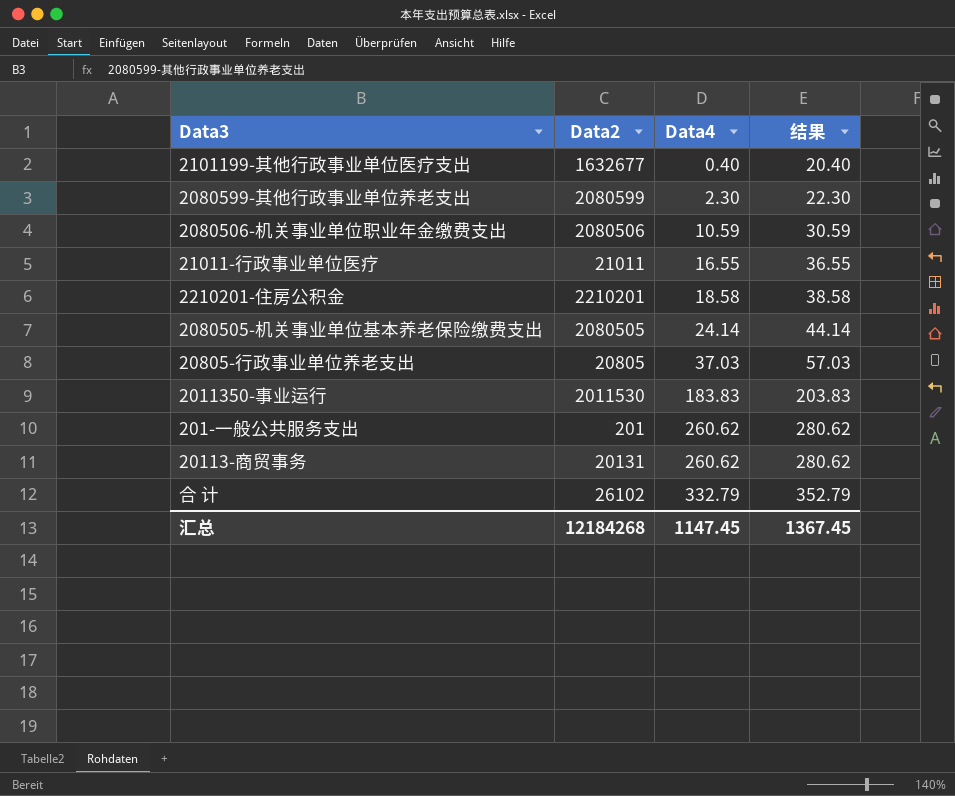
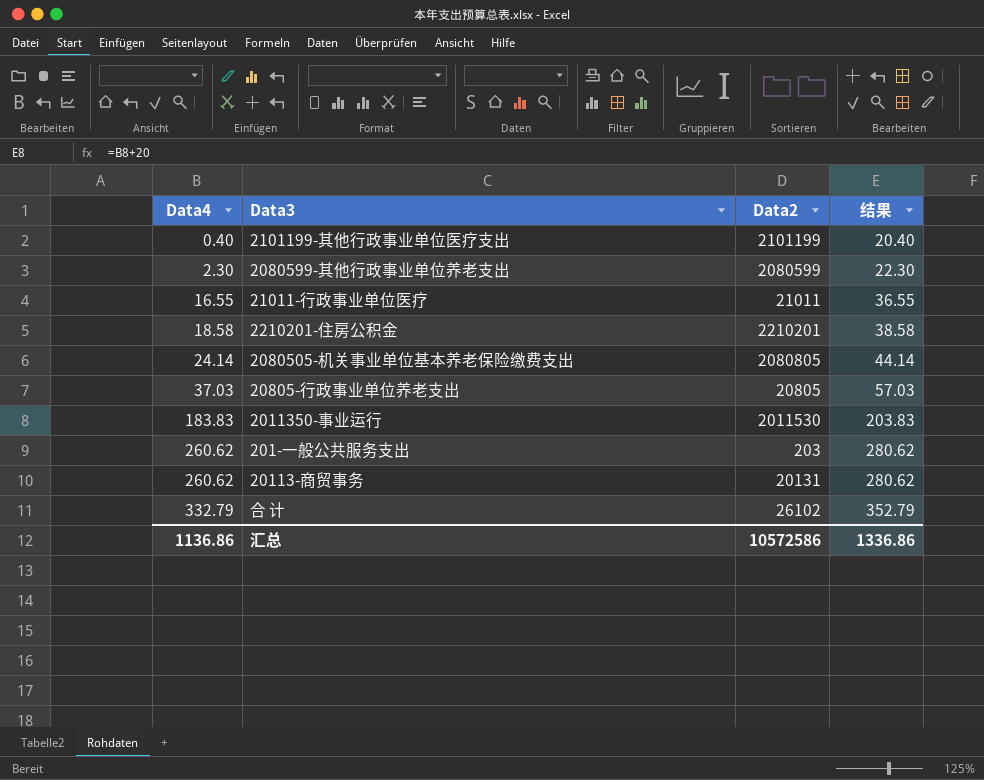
column Data4 | position: 3 -> 1
row 2080506-机关事业单位职业年金缴费支出: 2080506 | 10.59 | 30.59 -> none
2101199-其他行政事业单位医疗支出 | Data2: 1632677 -> 2101199
2080505-机关事业单位基本养老保险缴费支出 | Data2: 2080505 -> 2080805
201-一般公共服务支出 | Data2: 201 -> 203
汇总 | Data4: 1147.45 -> 1136.86
汇总 | Data2: 12184268 -> 10572586
汇总 | 结果: 1367.45 -> 1336.86

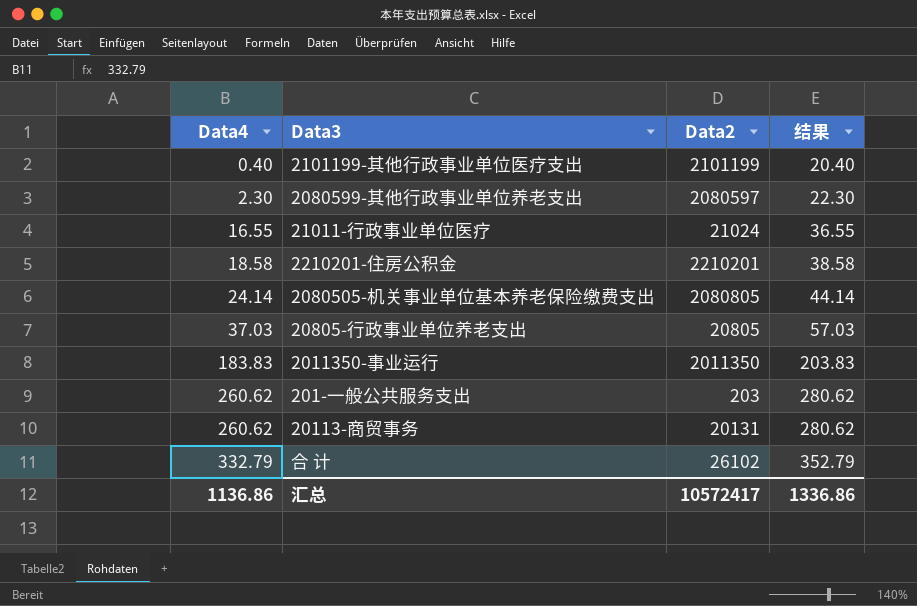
2080599-其他行政事业单位养老支出 | Data2: 2080599 -> 2080597
21011-行政事业单位医疗 | Data2: 21011 -> 21024
2011350-事业运行 | Data2: 2011530 -> 2011350
汇总 | Data2: 10572586 -> 10572417

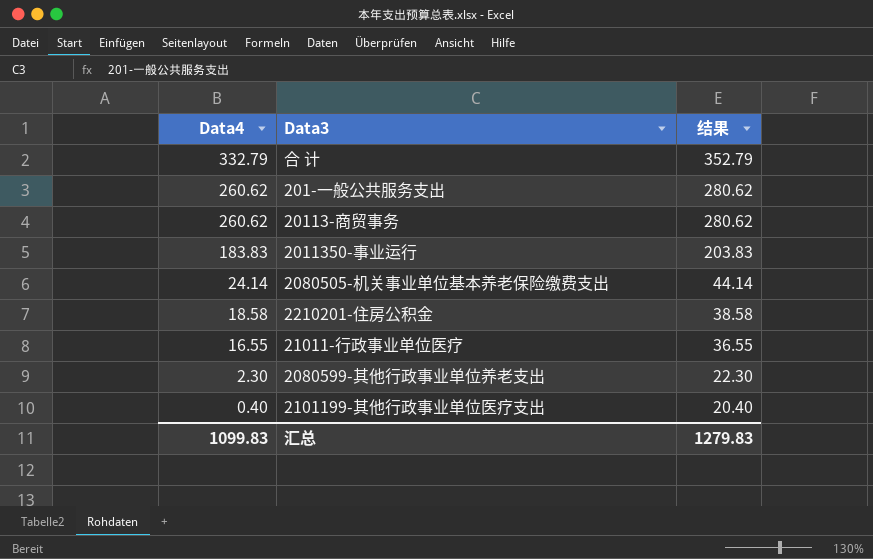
row order: Data4 ascending -> Data4 descending
column Data2 | position: 3 -> none
row 20805-行政事业单位养老支出: 37.03 | 20805 | 57.03 -> none
汇总 | Data4: 1136.86 -> 1099.83
汇总 | 结果: 1336.86 -> 1279.83

